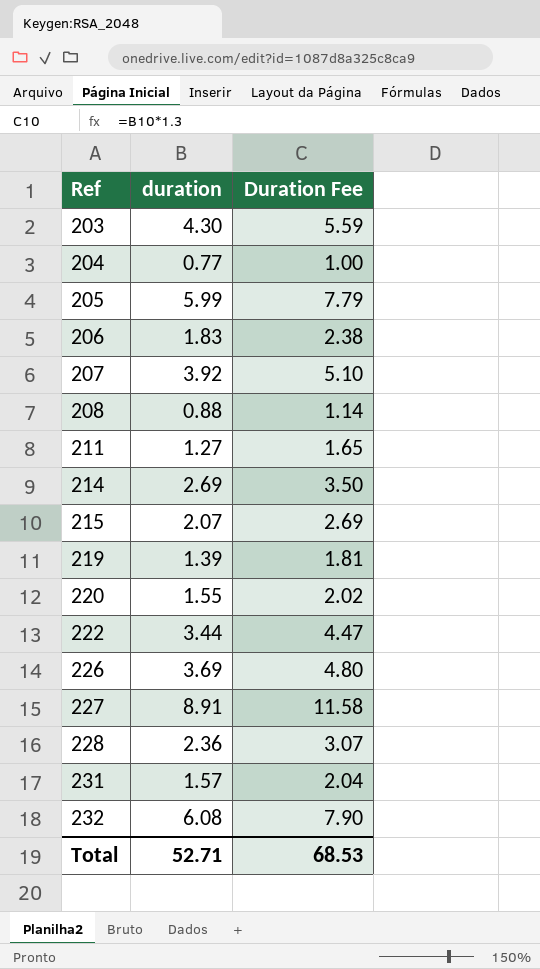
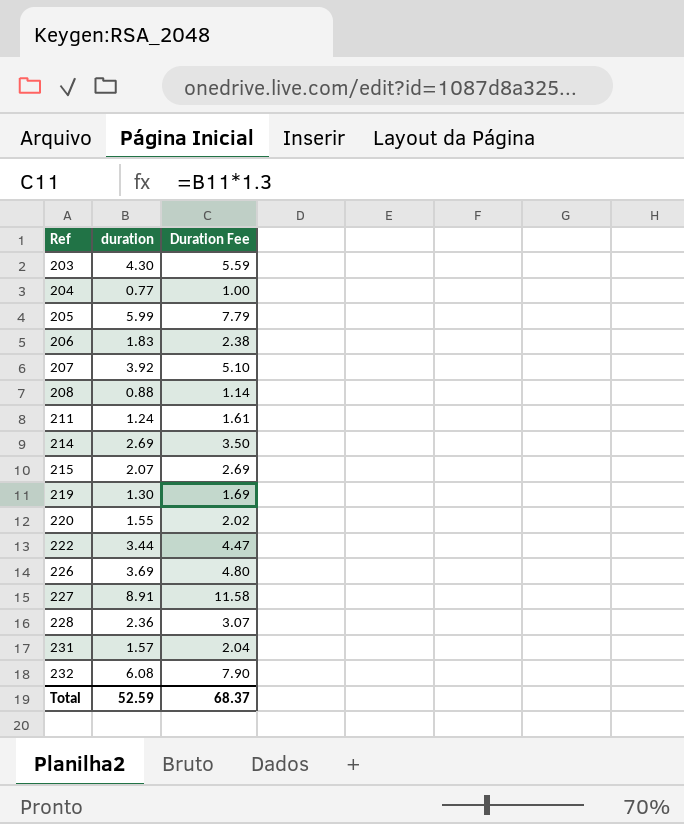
211 | duration: 1.27 -> 1.24
211 | Duration Fee: 1.65 -> 1.61
219 | duration: 1.39 -> 1.30
219 | Duration Fee: 1.81 -> 1.69
Total | duration: 52.71 -> 52.59
Total | Duration Fee: 68.53 -> 68.37

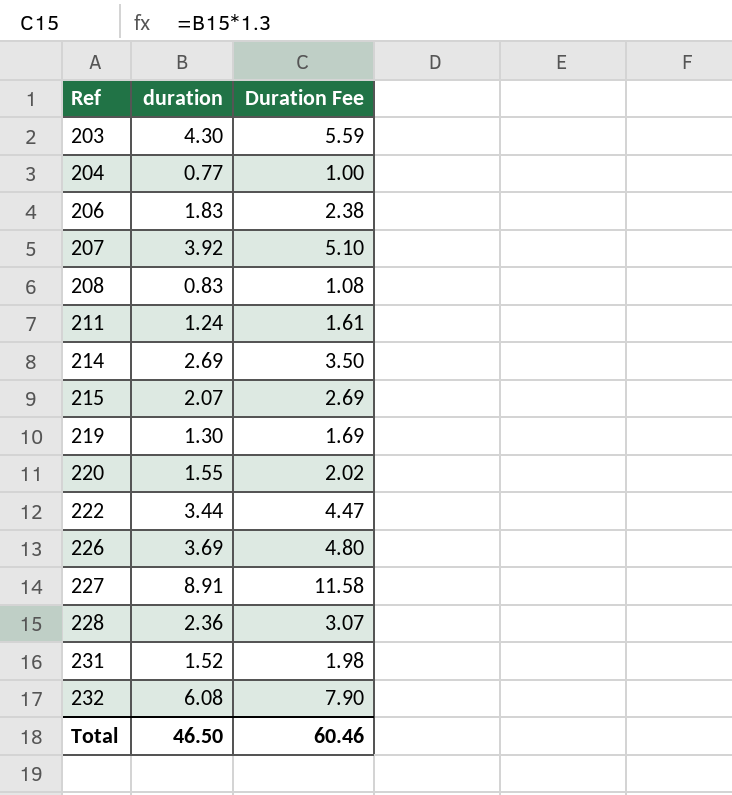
row 205: 5.99 | 7.79 -> none
208 | duration: 0.88 -> 0.83
208 | Duration Fee: 1.14 -> 1.08
231 | duration: 1.57 -> 1.52
231 | Duration Fee: 2.04 -> 1.98
Total | duration: 52.59 -> 46.50
Total | Duration Fee: 68.37 -> 60.46

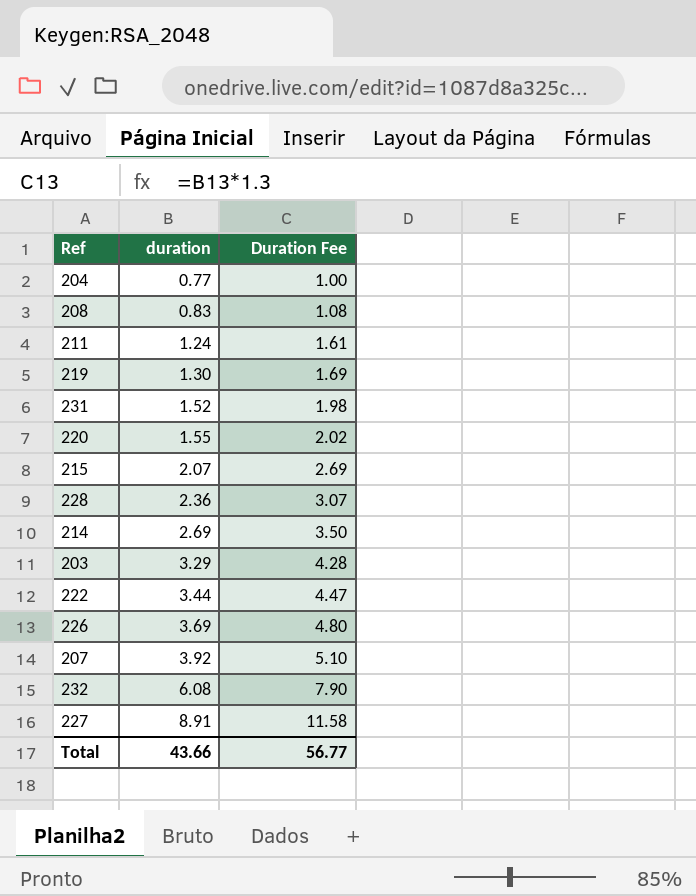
row order: Ref ascending -> duration ascending
row 206: 1.83 | 2.38 -> none
203 | duration: 4.30 -> 3.29
203 | Duration Fee: 5.59 -> 4.28
Total | duration: 46.50 -> 43.66
Total | Duration Fee: 60.46 -> 56.77

